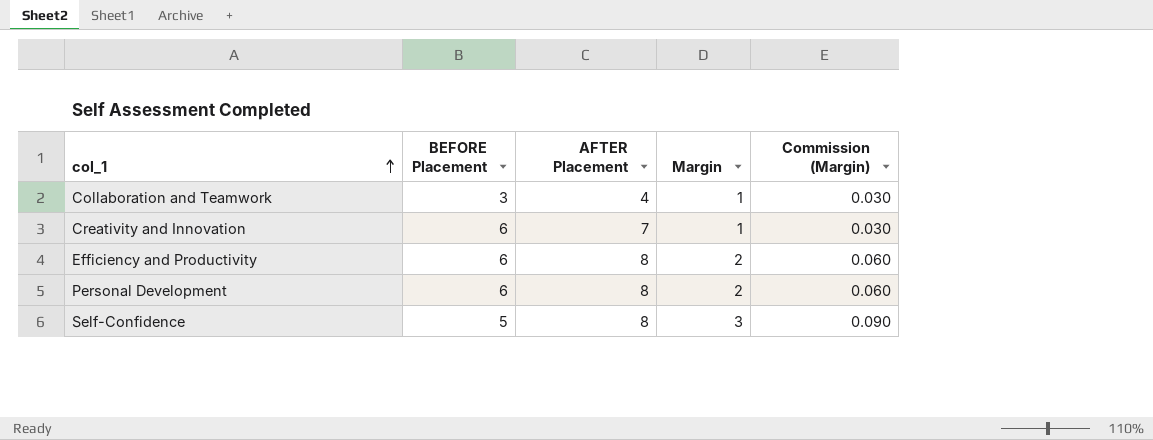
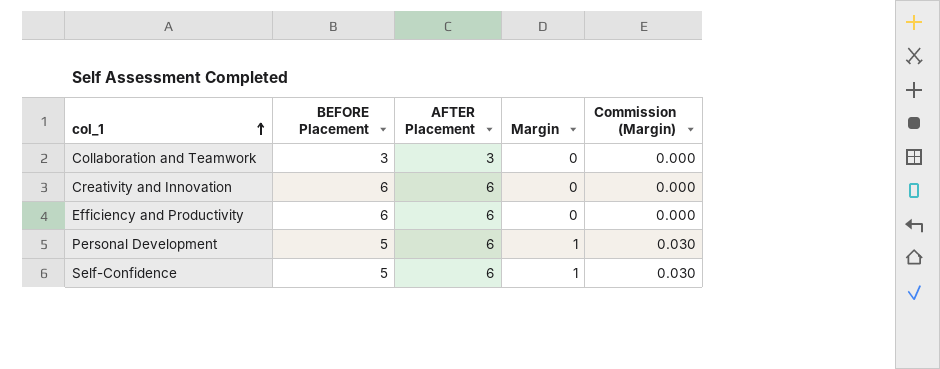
Collaboration and Teamwork | AFTER Placement: 4 -> 3
Collaboration and Teamwork | Margin: 1 -> 0
Collaboration and Teamwork | Commission (Margin): 0.030 -> 0.000
Creativity and Innovation | AFTER Placement: 7 -> 6
Creativity and Innovation | Margin: 1 -> 0
Creativity and Innovation | Commission (Margin): 0.030 -> 0.000
Efficiency and Productivity | AFTER Placement: 8 -> 6
Efficiency and Productivity | Margin: 2 -> 0
Efficiency and Productivity | Commission (Margin): 0.060 -> 0.000
Personal Development | BEFORE Placement: 6 -> 5
Personal Development | AFTER Placement: 8 -> 6
Personal Development | Margin: 2 -> 1
Personal Development | Commission (Margin): 0.060 -> 0.030
Self-Confidence | AFTER Placement: 8 -> 6
Self-Confidence | Margin: 3 -> 1
Self-Confidence | Commission (Margin): 0.090 -> 0.030

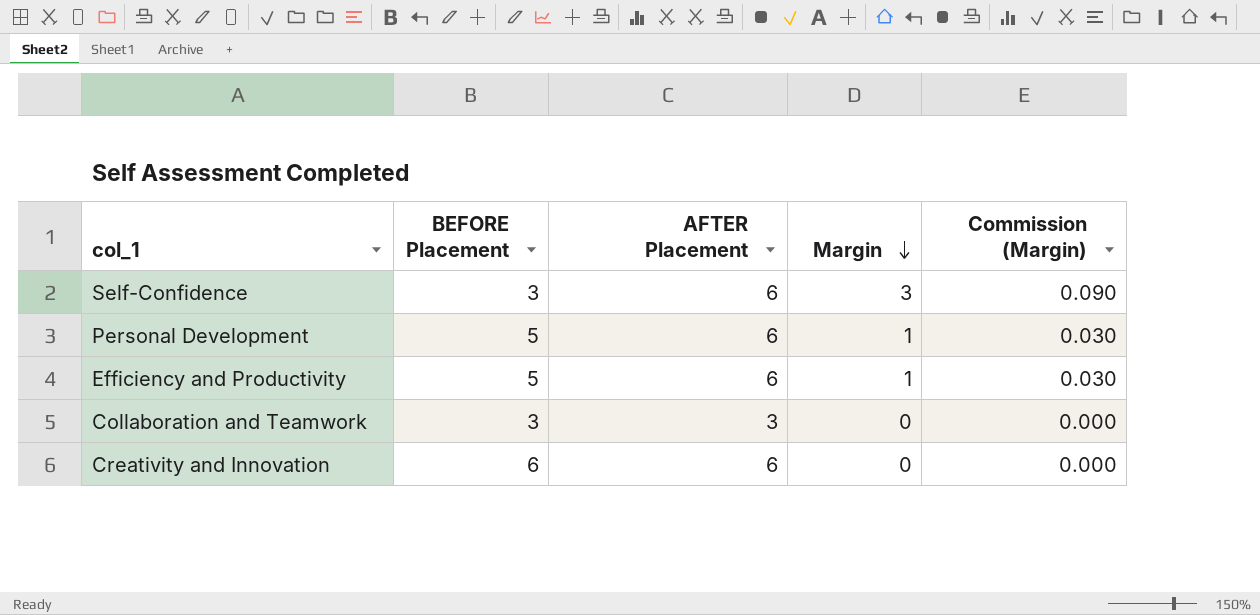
row order: col_1 ascending -> Margin descending
Self-Confidence | BEFORE Placement: 5 -> 3
Self-Confidence | Margin: 1 -> 3
Self-Confidence | Commission (Margin): 0.030 -> 0.090
Efficiency and Productivity | BEFORE Placement: 6 -> 5
Efficiency and Productivity | Margin: 0 -> 1
Efficiency and Productivity | Commission (Margin): 0.000 -> 0.030

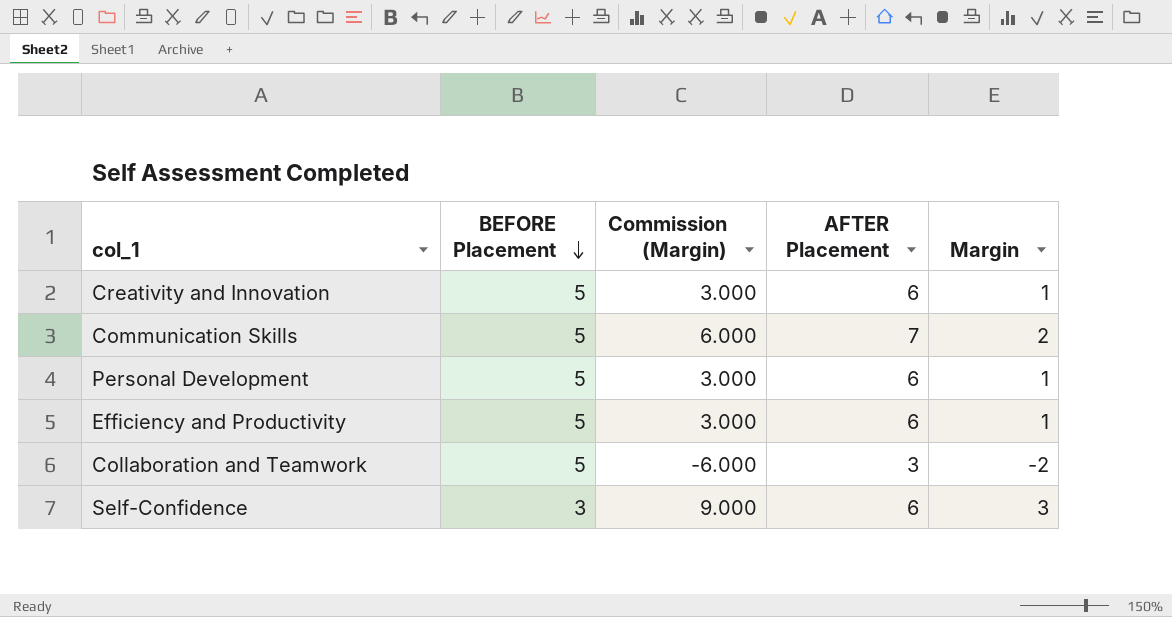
row order: Margin descending -> BEFORE Placement descending
column Commission (Margin) | formula: [Margin] * 0.03 -> [Margin] * 3
column Commission (Margin) | position: 5 -> 3
Creativity and Innovation | BEFORE Placement: 6 -> 5
Creativity and Innovation | Margin: 0 -> 1
row Communication Skills: none -> 5 | 6.000 | 7 | 2
Collaboration and Teamwork | BEFORE Placement: 3 -> 5
Collaboration and Teamwork | Margin: 0 -> -2

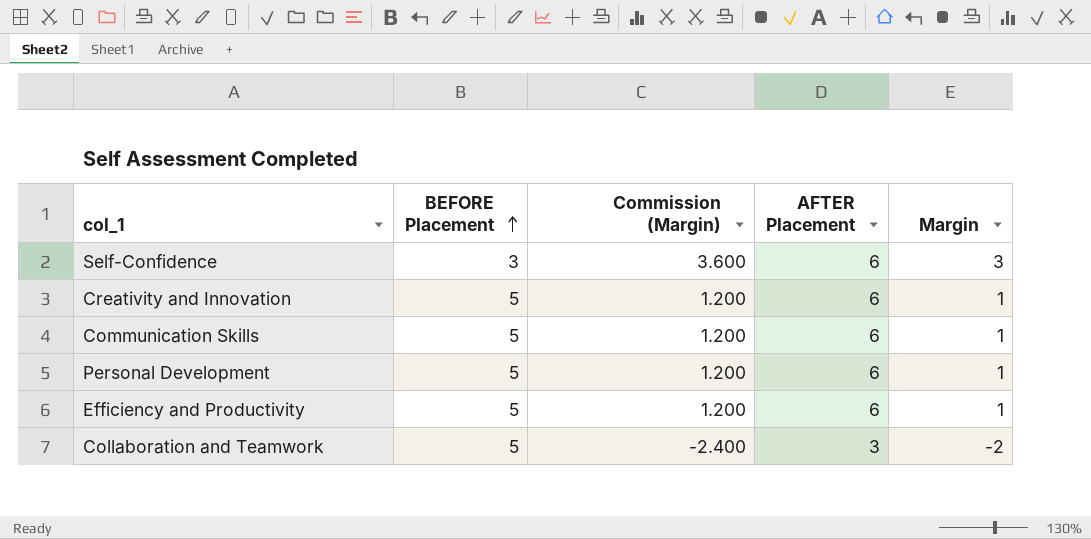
row order: BEFORE Placement descending -> BEFORE Placement ascending
column Commission (Margin) | formula: [Margin] * 3 -> [Margin] * 1.2
Communication Skills | AFTER Placement: 7 -> 6
Communication Skills | Margin: 2 -> 1

